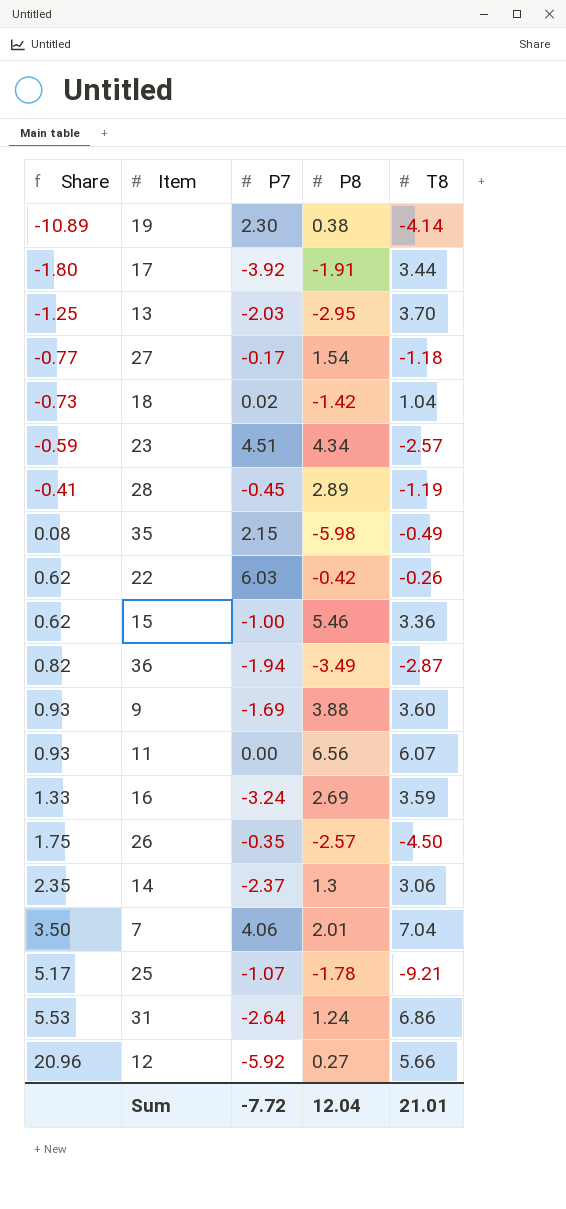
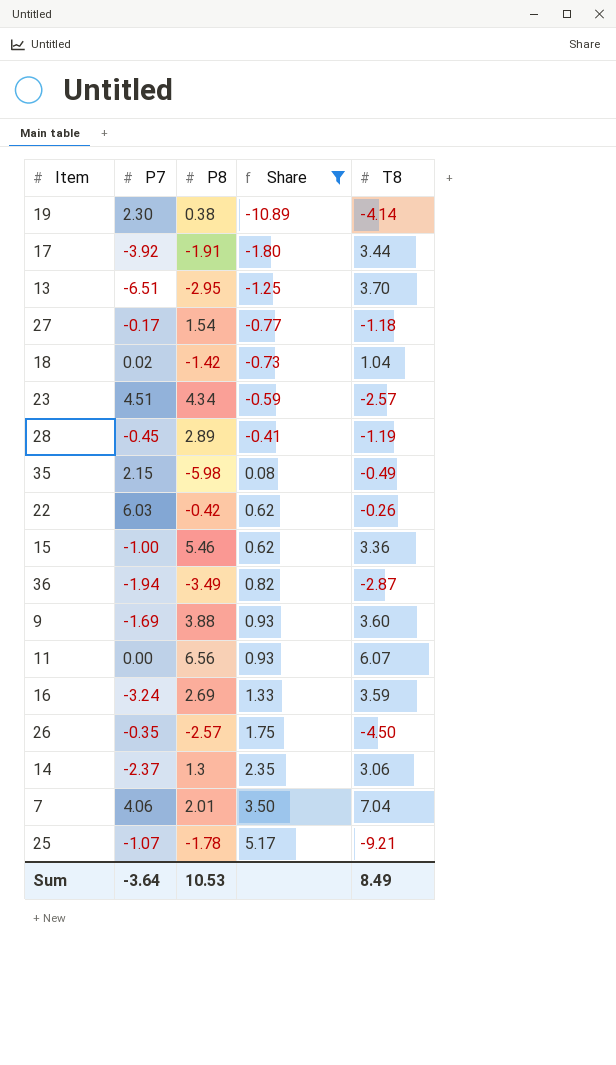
filter: none -> Share <= 5.17
column Share | position: 1 -> 4
13 | P7: -2.03 -> -6.51
Sum | P7: -7.72 -> -3.64
Sum | P8: 12.04 -> 10.53
Sum | T8: 21.01 -> 8.49

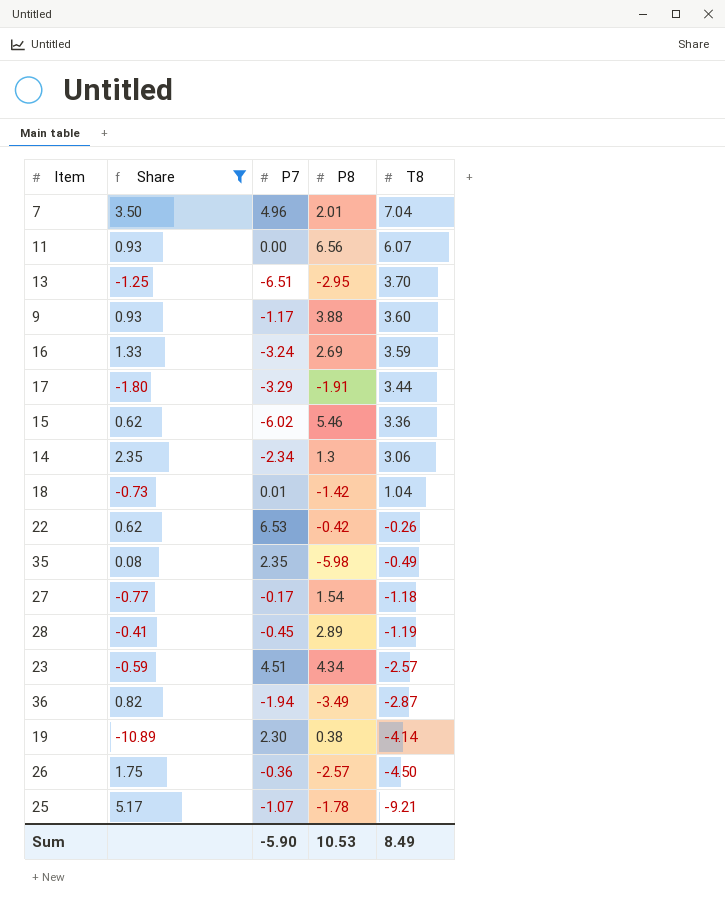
row order: Share ascending -> T8 descending
column Share | position: 4 -> 2
7 | P7: 4.06 -> 4.96
9 | P7: -1.69 -> -1.17
17 | P7: -3.92 -> -3.29
15 | P7: -1.00 -> -6.02
14 | P7: -2.37 -> -2.34
18 | P7: 0.02 -> 0.01
22 | P7: 6.03 -> 6.53
35 | P7: 2.15 -> 2.35
26 | P7: -0.35 -> -0.36
Sum | P7: -3.64 -> -5.90

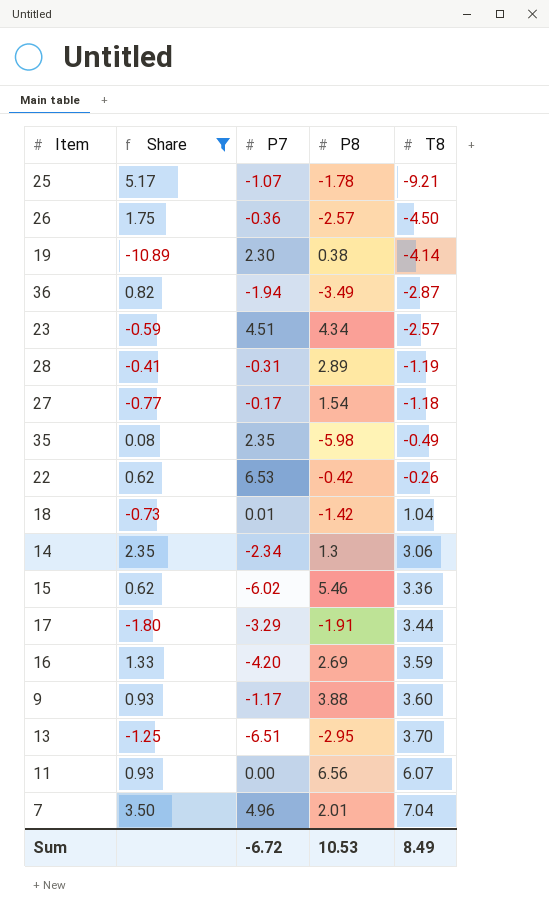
row order: T8 descending -> T8 ascending
28 | P7: -0.45 -> -0.31
16 | P7: -3.24 -> -4.20
Sum | P7: -5.90 -> -6.72

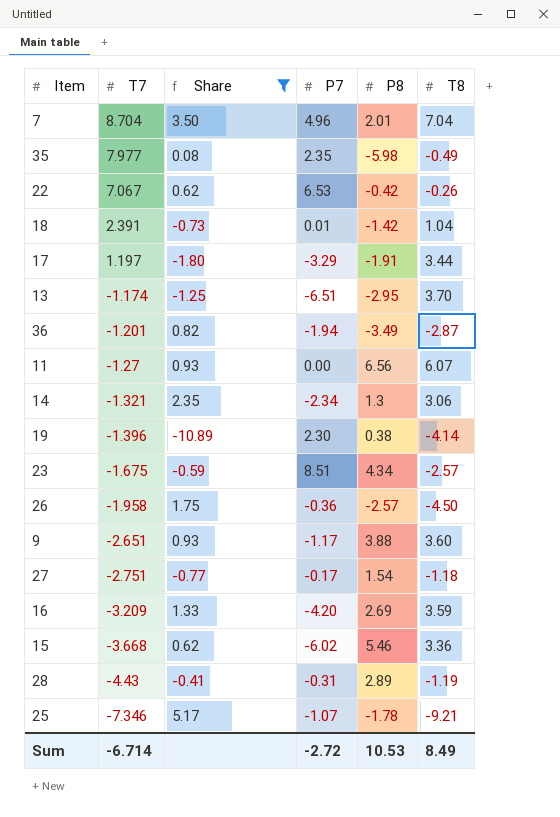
row order: T8 ascending -> T7 descending
column T7 | position: none -> 2
23 | P7: 4.51 -> 8.51
Sum | P7: -6.72 -> -2.72

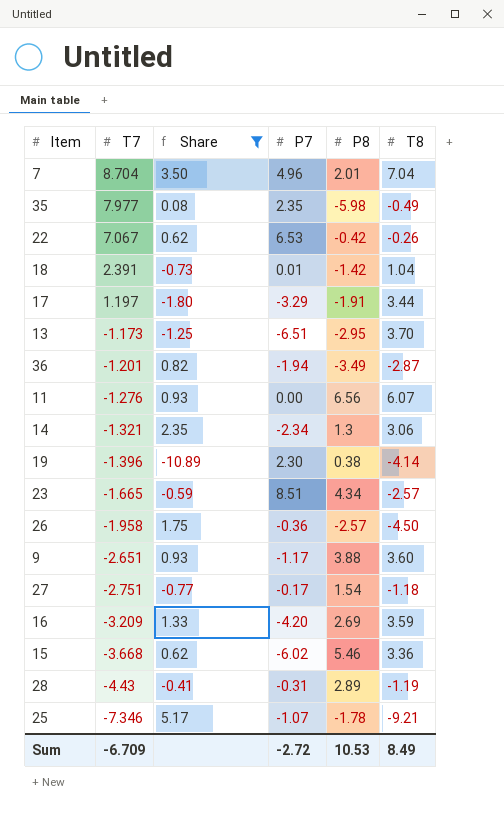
13 | T7: -1.174 -> -1.173
11 | T7: -1.27 -> -1.276
23 | T7: -1.675 -> -1.665
Sum | T7: -6.714 -> -6.709

